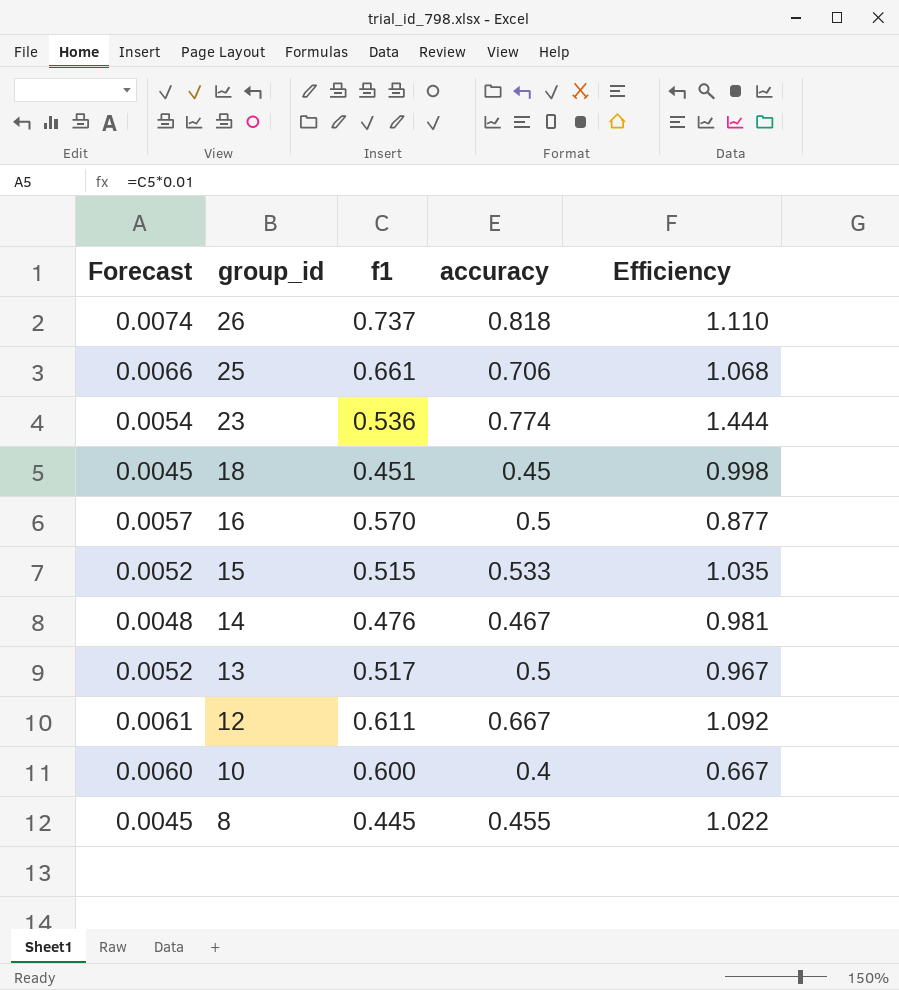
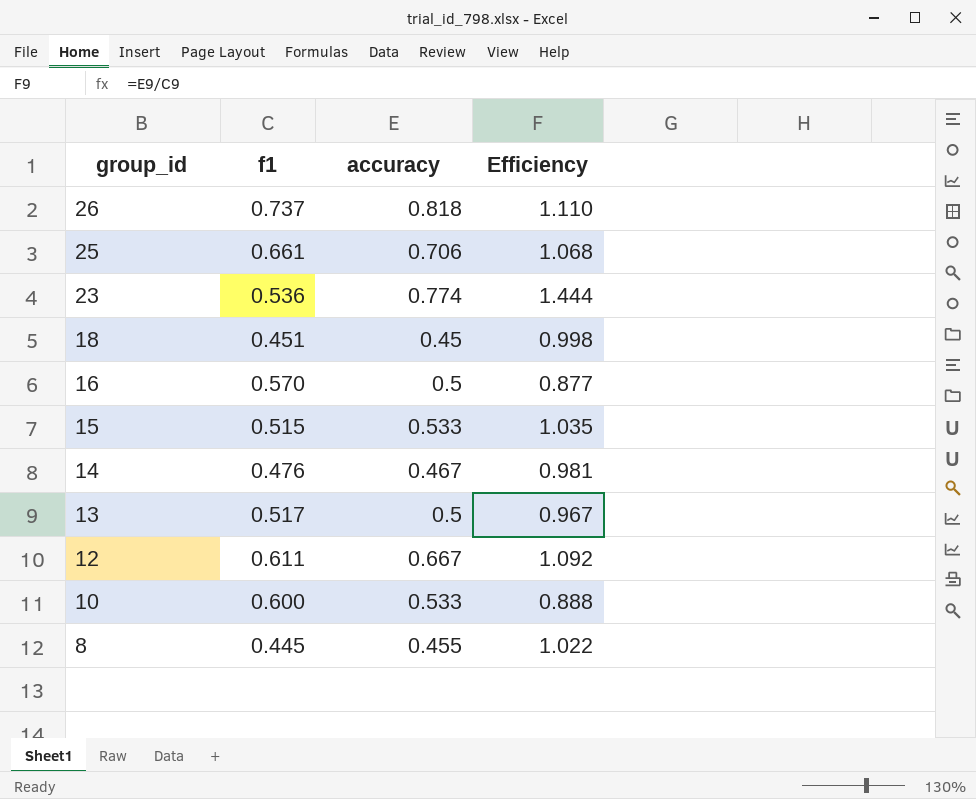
column Forecast | formula: [f1] * 0.01 -> none
10 | accuracy: 0.4 -> 0.533
10 | Efficiency: 0.667 -> 0.888

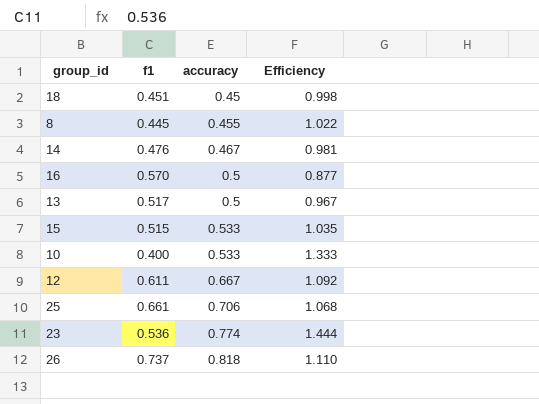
row order: group_id descending -> accuracy ascending
10 | f1: 0.600 -> 0.400
10 | Efficiency: 0.888 -> 1.333

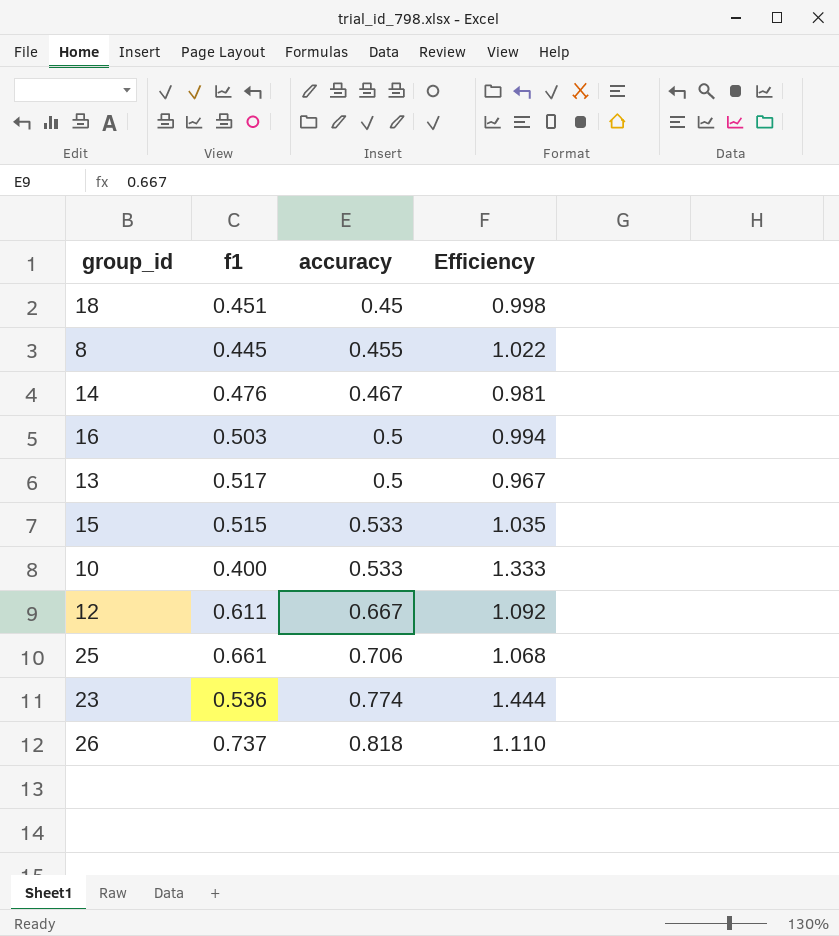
16 | f1: 0.570 -> 0.503
16 | Efficiency: 0.877 -> 0.994

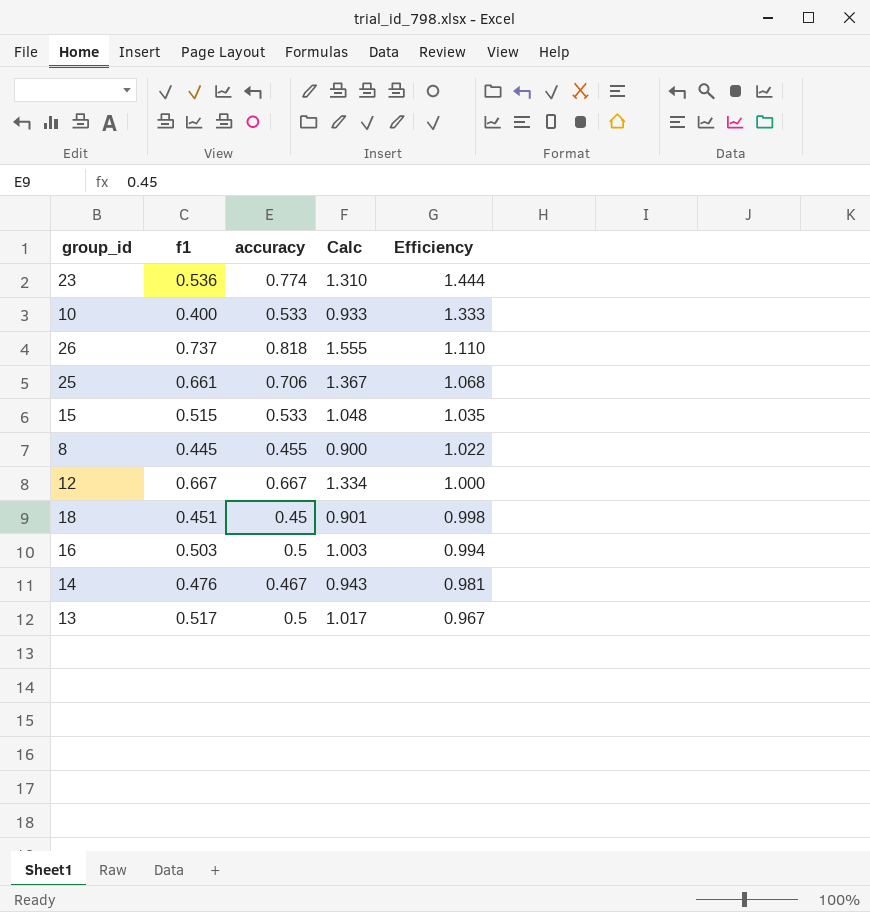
row order: accuracy ascending -> Efficiency descending
column Calc | formula: none -> [f1] + [accuracy]
12 | f1: 0.611 -> 0.667
12 | Efficiency: 1.092 -> 1.000

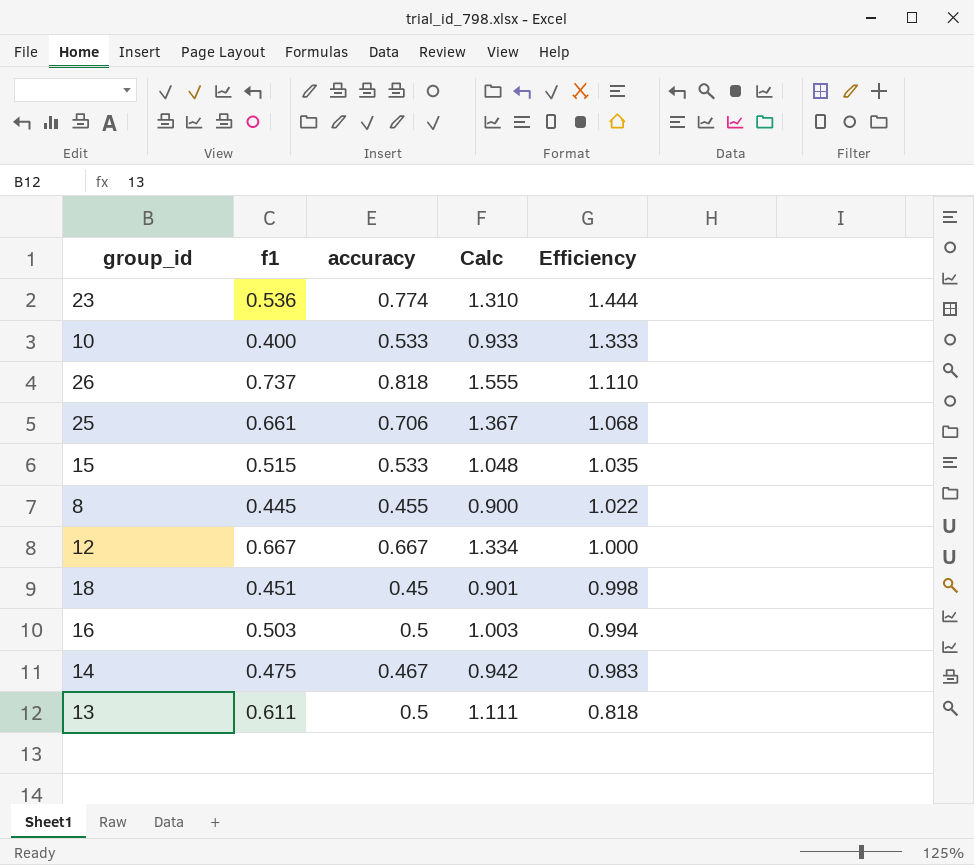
14 | f1: 0.476 -> 0.475
14 | Calc: 0.943 -> 0.942
14 | Efficiency: 0.981 -> 0.983
13 | f1: 0.517 -> 0.611
13 | Calc: 1.017 -> 1.111
13 | Efficiency: 0.967 -> 0.818

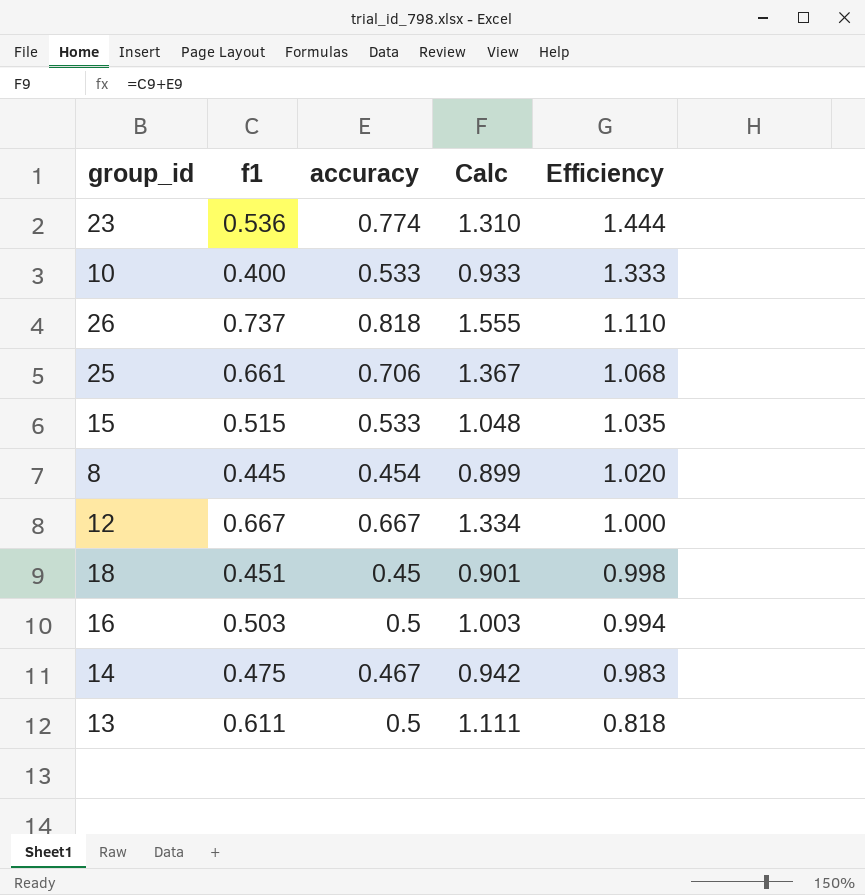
8 | accuracy: 0.455 -> 0.454
8 | Calc: 0.900 -> 0.899
8 | Efficiency: 1.022 -> 1.020

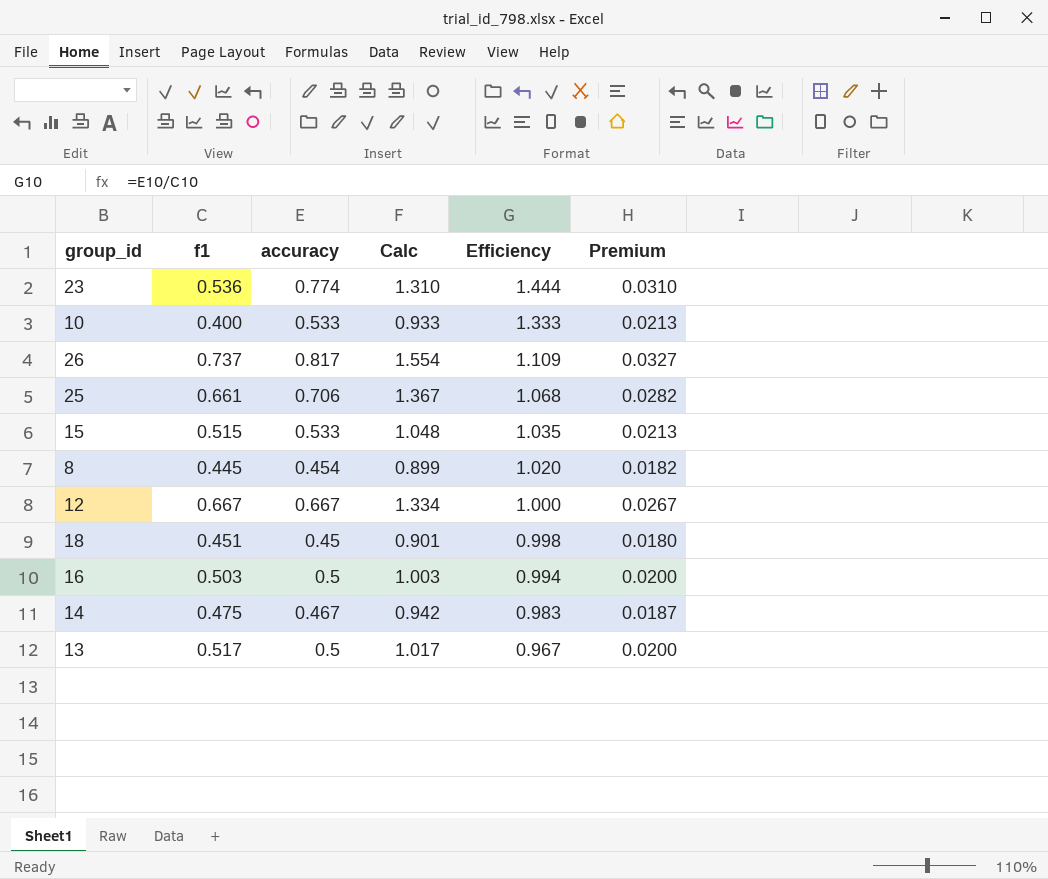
column Premium | formula: none -> [accuracy] * 0.04
26 | accuracy: 0.818 -> 0.817
26 | Calc: 1.555 -> 1.554
26 | Efficiency: 1.110 -> 1.109
13 | f1: 0.611 -> 0.517
13 | Calc: 1.111 -> 1.017
13 | Efficiency: 0.818 -> 0.967

